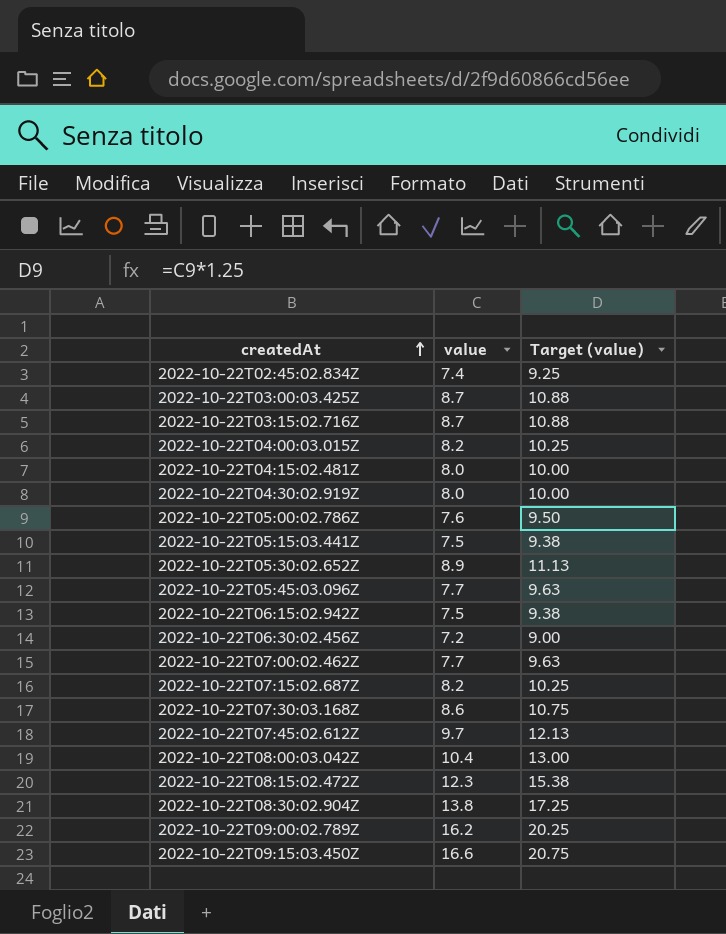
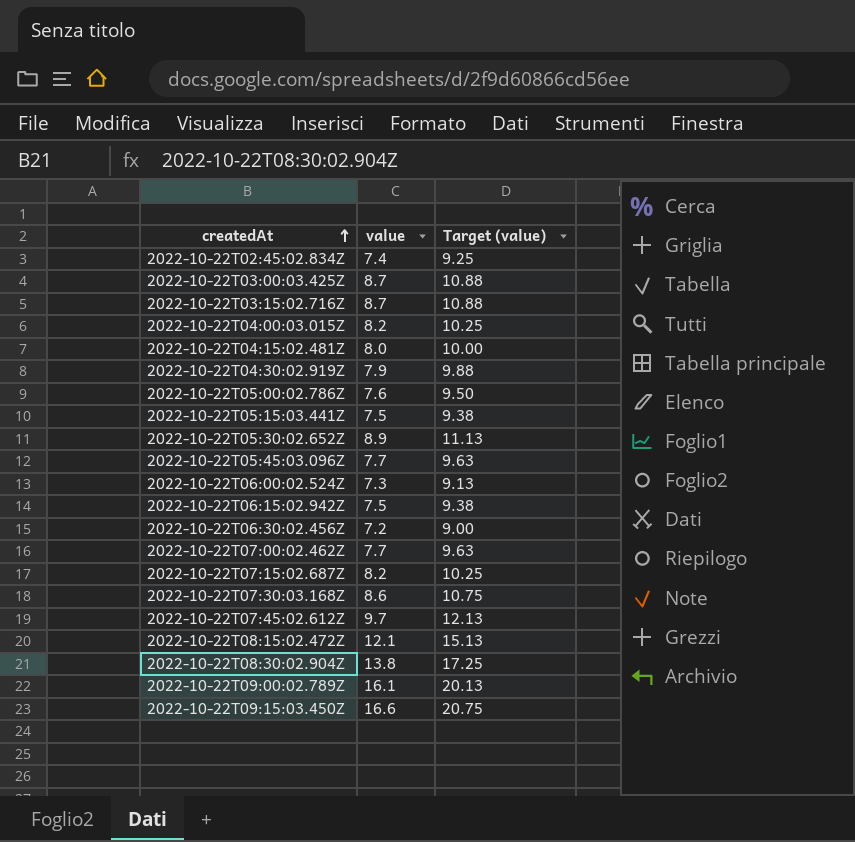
row 2022-10-22T08:00:03.042Z: 10.4 | 13.00 -> none
2022-10-22T04:30:02.919Z | value: 8.0 -> 7.9
2022-10-22T04:30:02.919Z | Target (value): 10.00 -> 9.88
row 2022-10-22T06:00:02.524Z: none -> 7.3 | 9.13
2022-10-22T08:15:02.472Z | value: 12.3 -> 12.1
2022-10-22T08:15:02.472Z | Target (value): 15.38 -> 15.13
2022-10-22T09:00:02.789Z | value: 16.2 -> 16.1
2022-10-22T09:00:02.789Z | Target (value): 20.25 -> 20.13

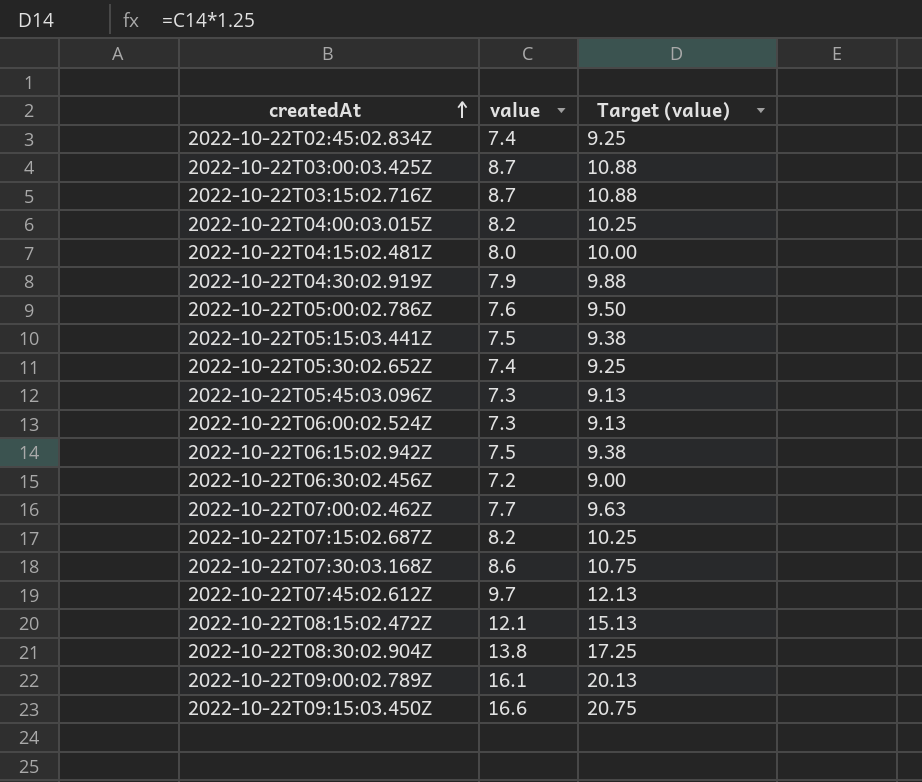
2022-10-22T05:30:02.652Z | value: 8.9 -> 7.4
2022-10-22T05:30:02.652Z | Target (value): 11.13 -> 9.25
2022-10-22T05:45:03.096Z | value: 7.7 -> 7.3
2022-10-22T05:45:03.096Z | Target (value): 9.63 -> 9.13

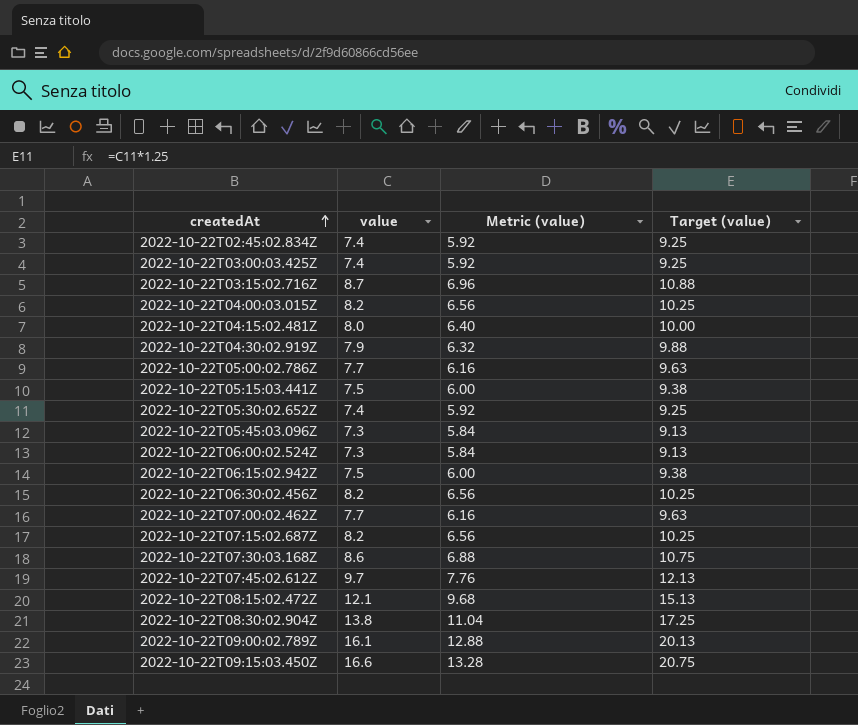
column Metric (value) | formula: none -> [value] * 0.8
2022-10-22T03:00:03.425Z | value: 8.7 -> 7.4
2022-10-22T03:00:03.425Z | Target (value): 10.88 -> 9.25
2022-10-22T05:00:02.786Z | value: 7.6 -> 7.7
2022-10-22T05:00:02.786Z | Target (value): 9.50 -> 9.63
2022-10-22T06:30:02.456Z | value: 7.2 -> 8.2
2022-10-22T06:30:02.456Z | Target (value): 9.00 -> 10.25

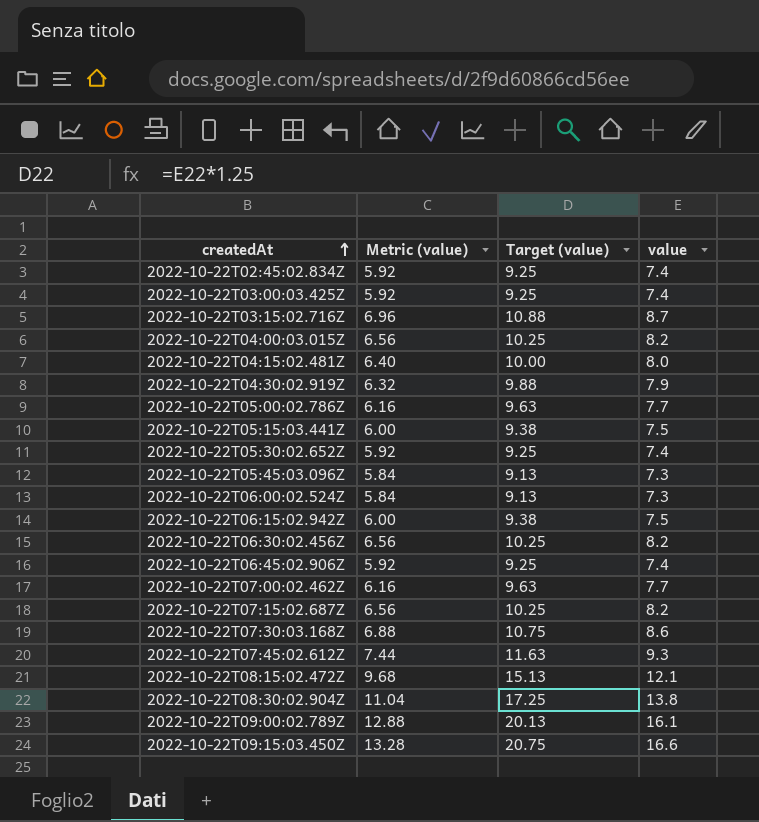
column value | position: 2 -> 4
row 2022-10-22T06:45:02.906Z: none -> 5.92 | 9.25 | 7.4
2022-10-22T07:45:02.612Z | Metric (value): 7.76 -> 7.44
2022-10-22T07:45:02.612Z | Target (value): 12.13 -> 11.63
2022-10-22T07:45:02.612Z | value: 9.7 -> 9.3

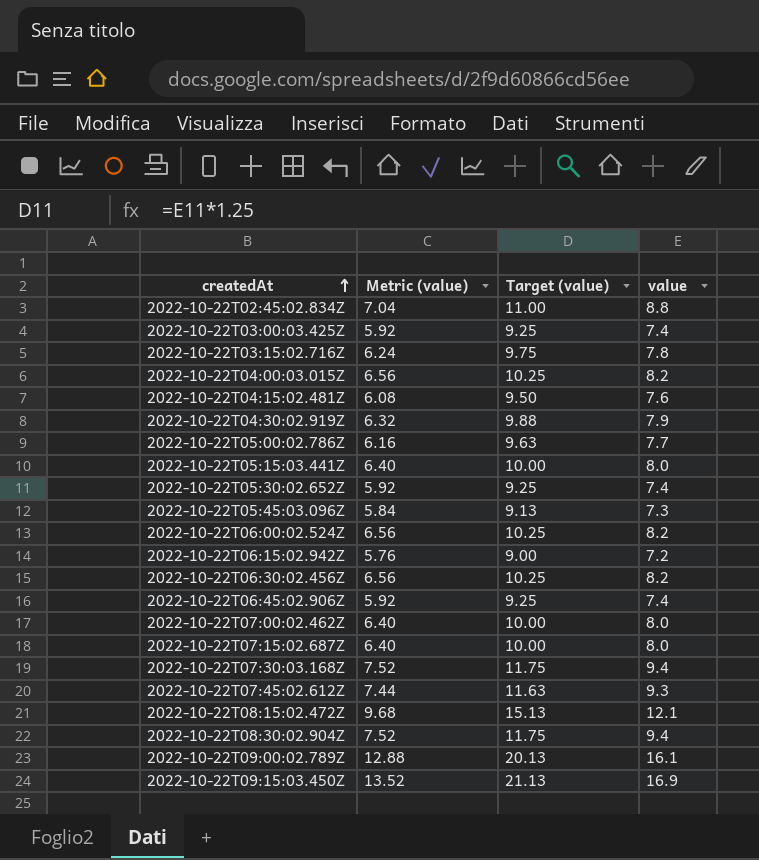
2022-10-22T02:45:02.834Z | Metric (value): 5.92 -> 7.04
2022-10-22T02:45:02.834Z | Target (value): 9.25 -> 11.00
2022-10-22T02:45:02.834Z | value: 7.4 -> 8.8
2022-10-22T03:15:02.716Z | Metric (value): 6.96 -> 6.24
2022-10-22T03:15:02.716Z | Target (value): 10.88 -> 9.75
2022-10-22T03:15:02.716Z | value: 8.7 -> 7.8
2022-10-22T04:15:02.481Z | Metric (value): 6.40 -> 6.08
2022-10-22T04:15:02.481Z | Target (value): 10.00 -> 9.50
2022-10-22T04:15:02.481Z | value: 8.0 -> 7.6
2022-10-22T05:15:03.441Z | Metric (value): 6.00 -> 6.40
2022-10-22T05:15:03.441Z | Target (value): 9.38 -> 10.00
2022-10-22T05:15:03.441Z | value: 7.5 -> 8.0
2022-10-22T06:00:02.524Z | Metric (value): 5.84 -> 6.56
2022-10-22T06:00:02.524Z | Target (value): 9.13 -> 10.25
2022-10-22T06:00:02.524Z | value: 7.3 -> 8.2
2022-10-22T06:15:02.942Z | Metric (value): 6.00 -> 5.76
2022-10-22T06:15:02.942Z | Target (value): 9.38 -> 9.00
2022-10-22T06:15:02.942Z | value: 7.5 -> 7.2
2022-10-22T07:00:02.462Z | Metric (value): 6.16 -> 6.40
2022-10-22T07:00:02.462Z | Target (value): 9.63 -> 10.00
2022-10-22T07:00:02.462Z | value: 7.7 -> 8.0
2022-10-22T07:15:02.687Z | Metric (value): 6.56 -> 6.40
2022-10-22T07:15:02.687Z | Target (value): 10.25 -> 10.00
2022-10-22T07:15:02.687Z | value: 8.2 -> 8.0
2022-10-22T07:30:03.168Z | Metric (value): 6.88 -> 7.52
2022-10-22T07:30:03.168Z | Target (value): 10.75 -> 11.75
2022-10-22T07:30:03.168Z | value: 8.6 -> 9.4
2022-10-22T08:30:02.904Z | Metric (value): 11.04 -> 7.52
2022-10-22T08:30:02.904Z | Target (value): 17.25 -> 11.75
2022-10-22T08:30:02.904Z | value: 13.8 -> 9.4
2022-10-22T09:15:03.450Z | Metric (value): 13.28 -> 13.52
2022-10-22T09:15:03.450Z | Target (value): 20.75 -> 21.13
2022-10-22T09:15:03.450Z | value: 16.6 -> 16.9

